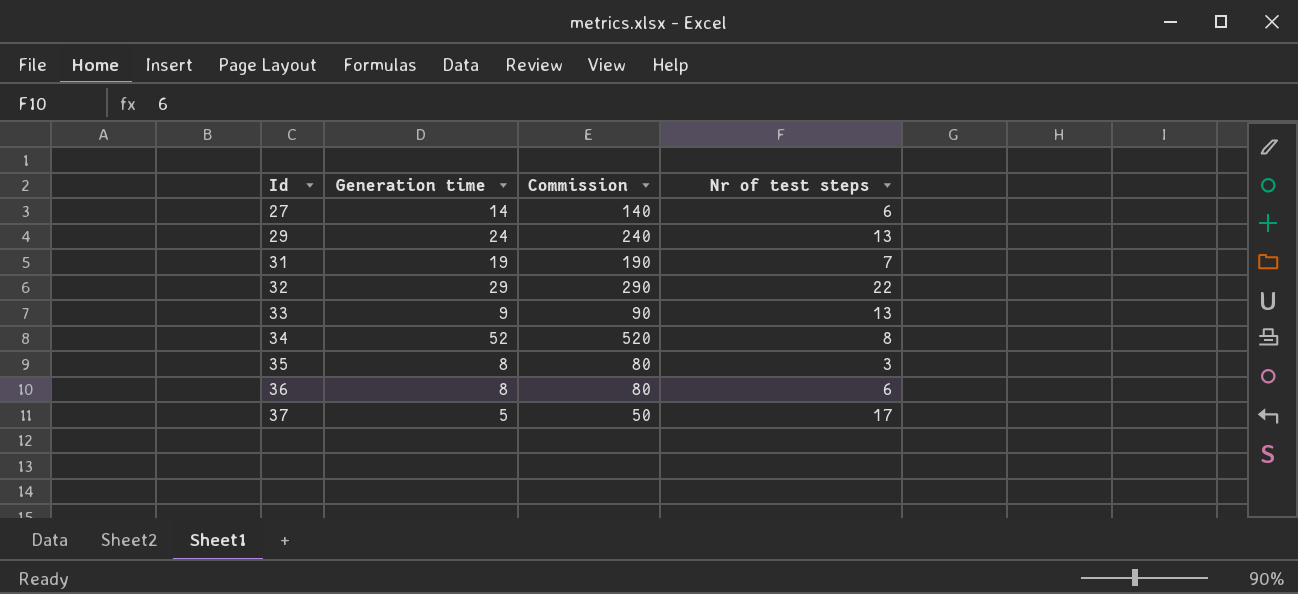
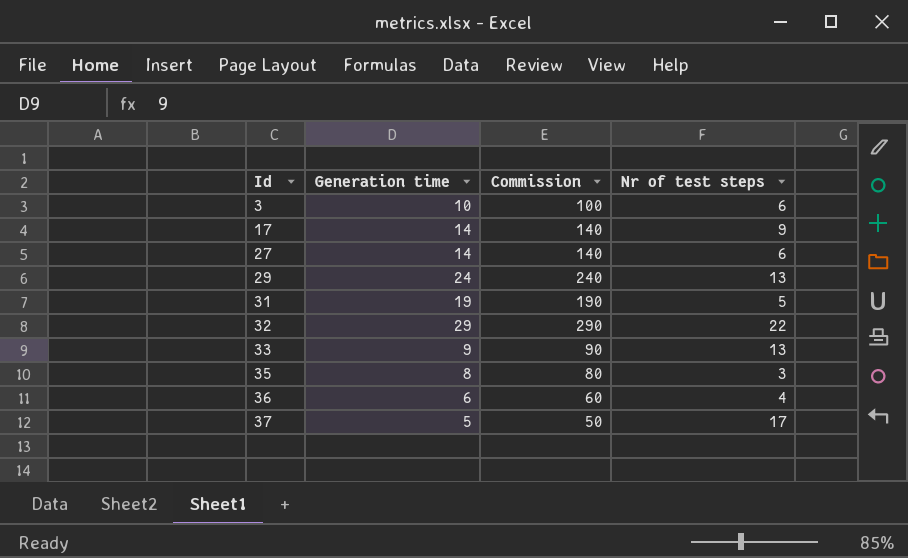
row 34: 52 | 520 | 8 -> none
row 3: none -> 10 | 100 | 6
row 17: none -> 14 | 140 | 9
31 | Nr of test steps: 7 -> 5
36 | Generation time: 8 -> 6
36 | Commission: 80 -> 60
36 | Nr of test steps: 6 -> 4

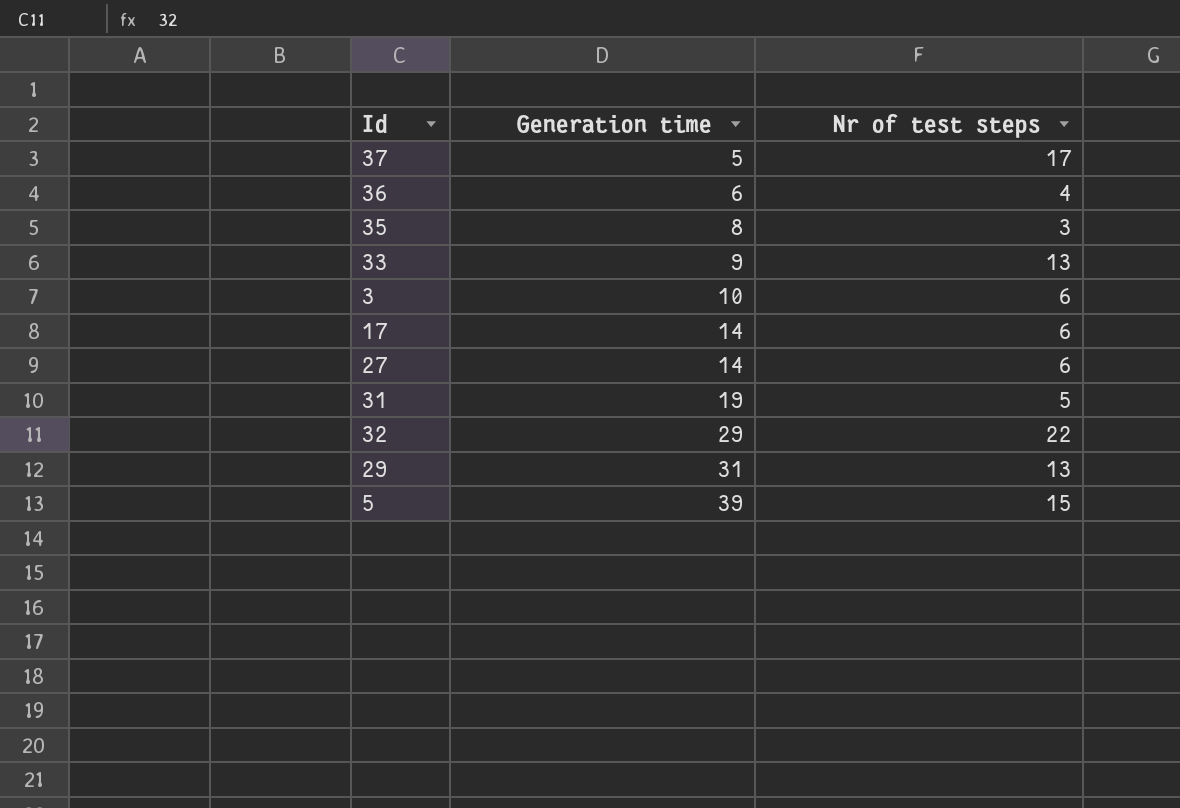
row order: Id ascending -> Generation time ascending
column Commission | formula: [Generation time] * 10 -> none
17 | Nr of test steps: 9 -> 6
29 | Generation time: 24 -> 31
row 5: none -> 39 | 15

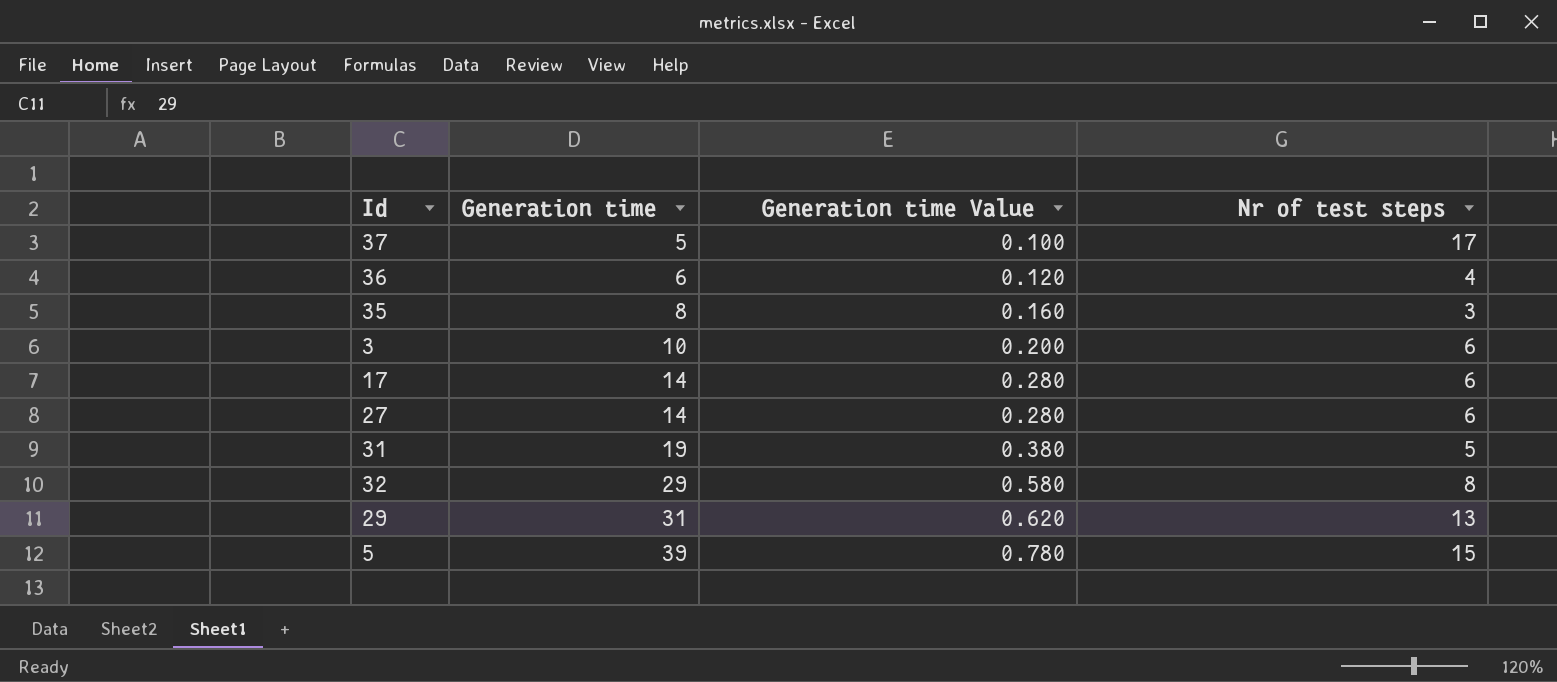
column Generation time Value | formula: none -> [Generation time] * 0.02
row 33: 9 | 13 -> none
32 | Nr of test steps: 22 -> 8

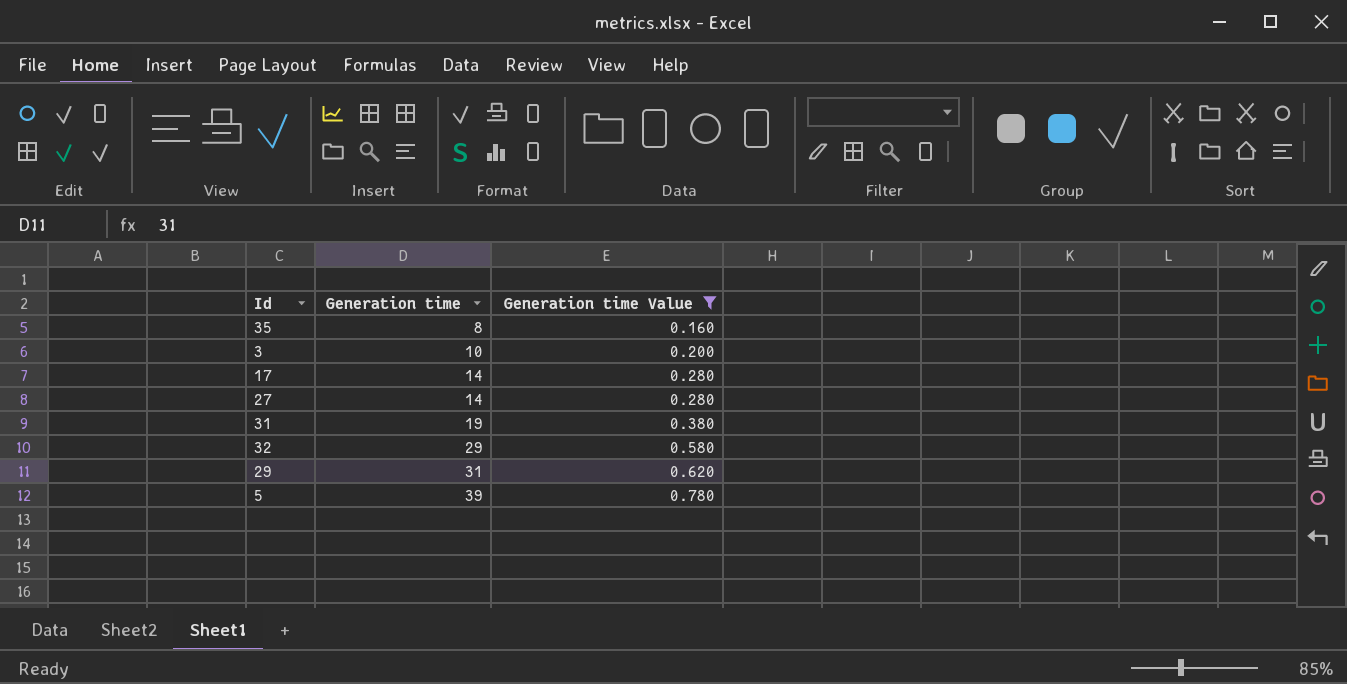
filter: none -> Generation time Value >= 0.160
column Nr of test steps | position: 4 -> none

